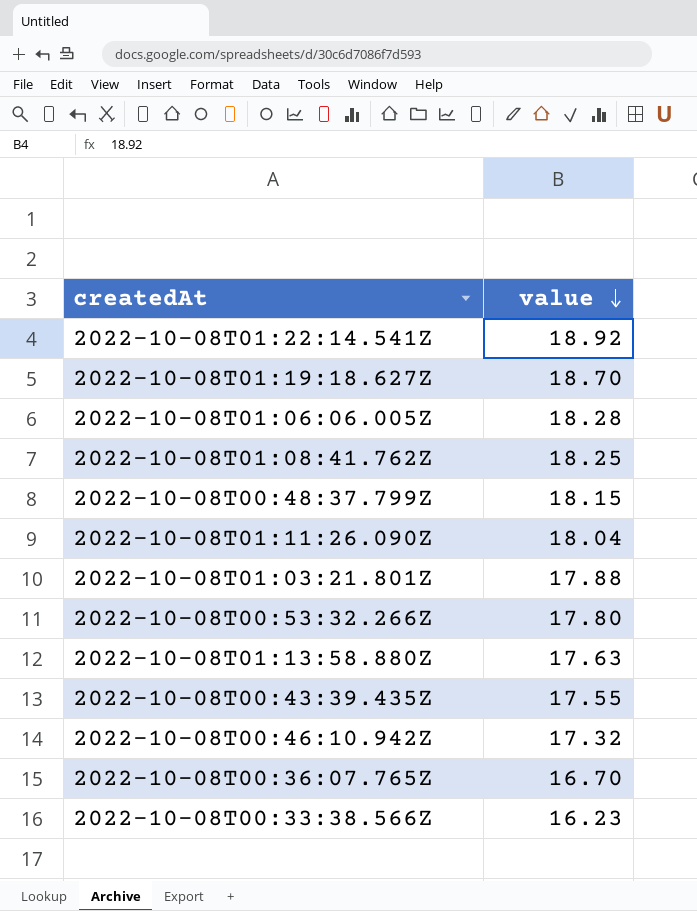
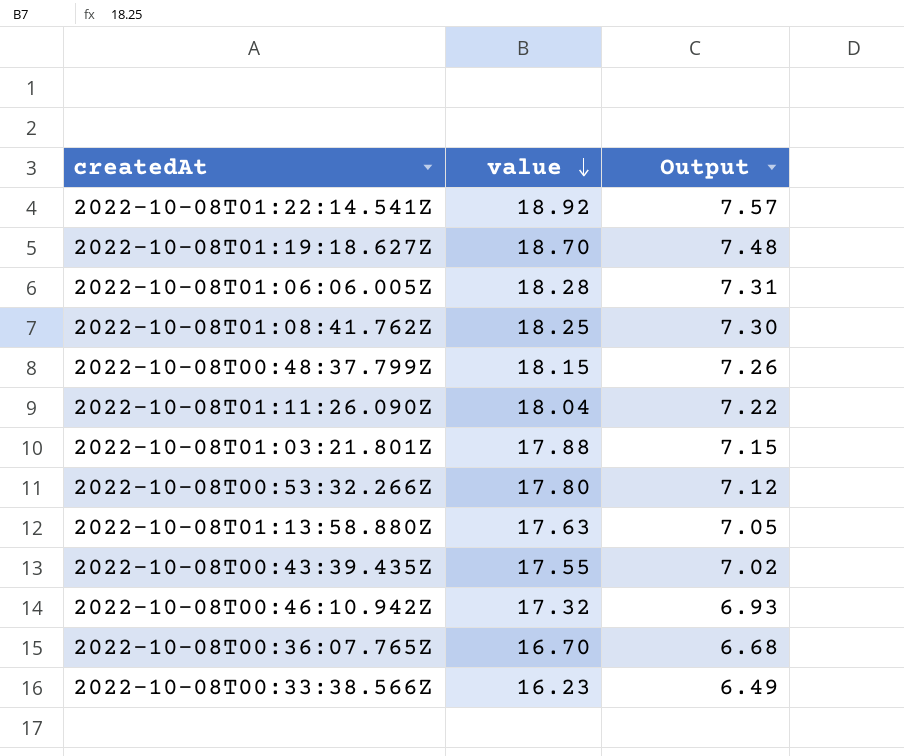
column Output | formula: none -> [value] * 0.4

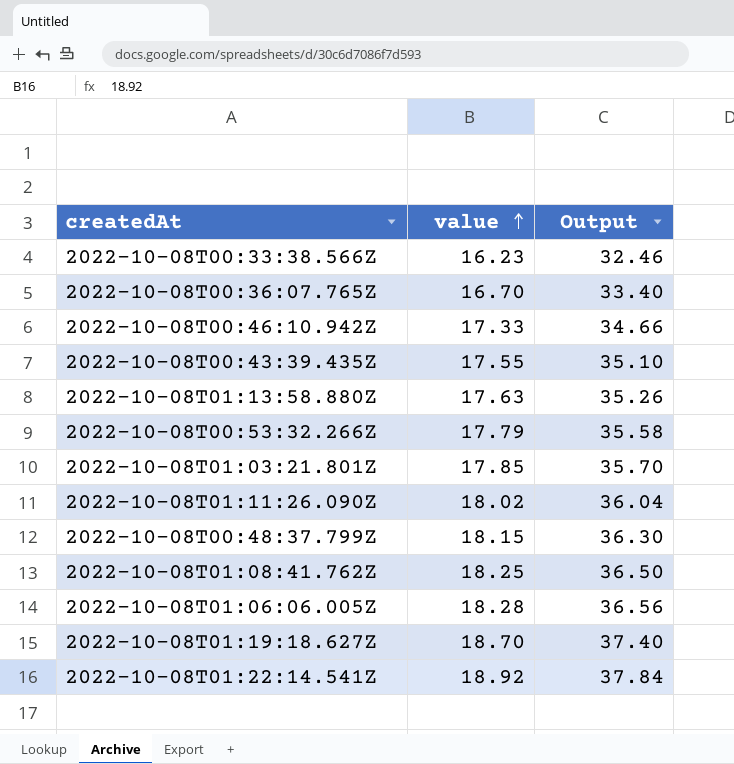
row order: value descending -> value ascending
column Output | formula: [value] * 0.4 -> [value] * 2
2022-10-08T00:46:10.942Z | value: 17.32 -> 17.33
2022-10-08T00:53:32.266Z | value: 17.80 -> 17.79
2022-10-08T01:03:21.801Z | value: 17.88 -> 17.85
2022-10-08T01:11:26.090Z | value: 18.04 -> 18.02

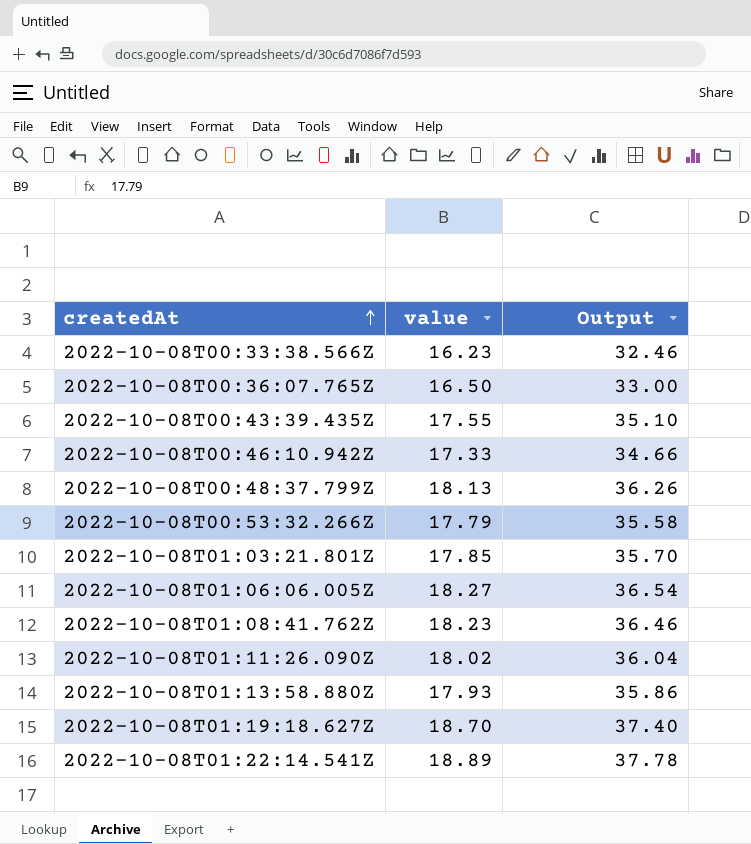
row order: value ascending -> createdAt ascending
2022-10-08T00:36:07.765Z | value: 16.70 -> 16.50
2022-10-08T00:36:07.765Z | Output: 33.40 -> 33.00
2022-10-08T00:48:37.799Z | value: 18.15 -> 18.13
2022-10-08T00:48:37.799Z | Output: 36.30 -> 36.26
2022-10-08T01:06:06.005Z | value: 18.28 -> 18.27
2022-10-08T01:06:06.005Z | Output: 36.56 -> 36.54
2022-10-08T01:08:41.762Z | value: 18.25 -> 18.23
2022-10-08T01:08:41.762Z | Output: 36.50 -> 36.46
2022-10-08T01:13:58.880Z | value: 17.63 -> 17.93
2022-10-08T01:13:58.880Z | Output: 35.26 -> 35.86
2022-10-08T01:22:14.541Z | value: 18.92 -> 18.89
2022-10-08T01:22:14.541Z | Output: 37.84 -> 37.78

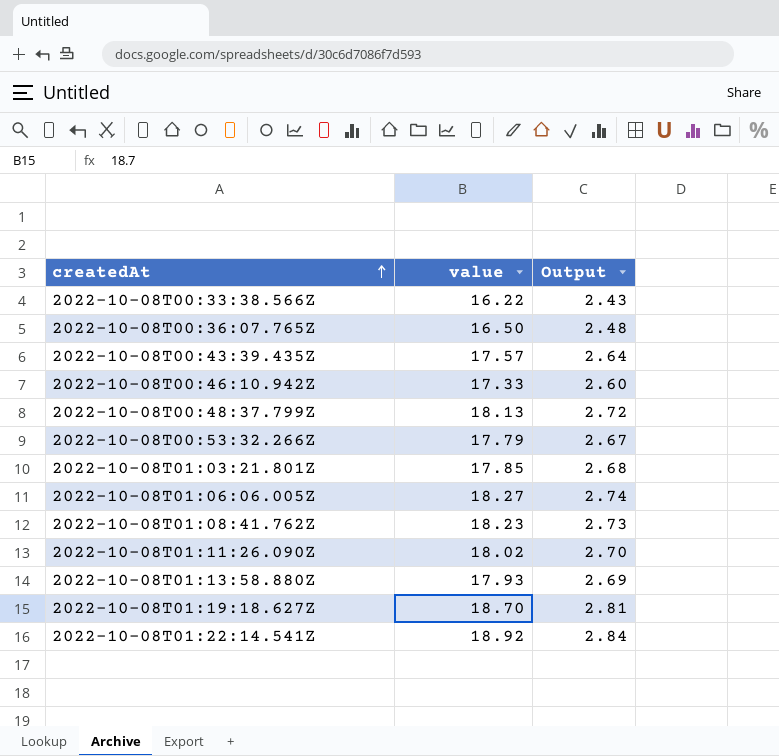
column Output | formula: [value] * 2 -> [value] * 0.15
2022-10-08T00:33:38.566Z | value: 16.23 -> 16.22
2022-10-08T00:43:39.435Z | value: 17.55 -> 17.57
2022-10-08T01:22:14.541Z | value: 18.89 -> 18.92

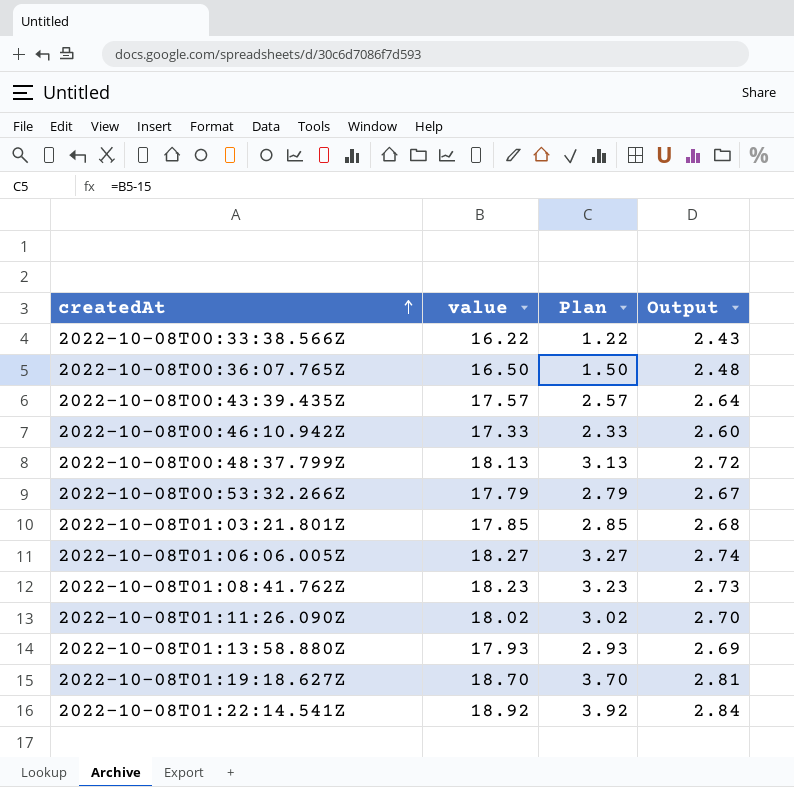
column Plan | formula: none -> [value] - 15

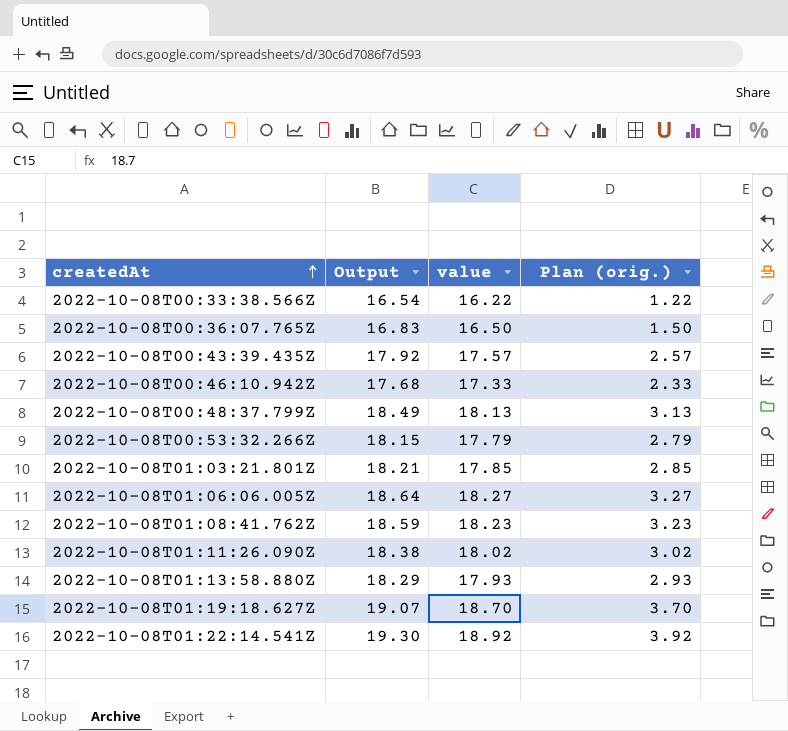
column Output | formula: [value] * 0.15 -> [value] * 1.02
column Output | position: 4 -> 2
column name: Plan -> Plan (orig.)

